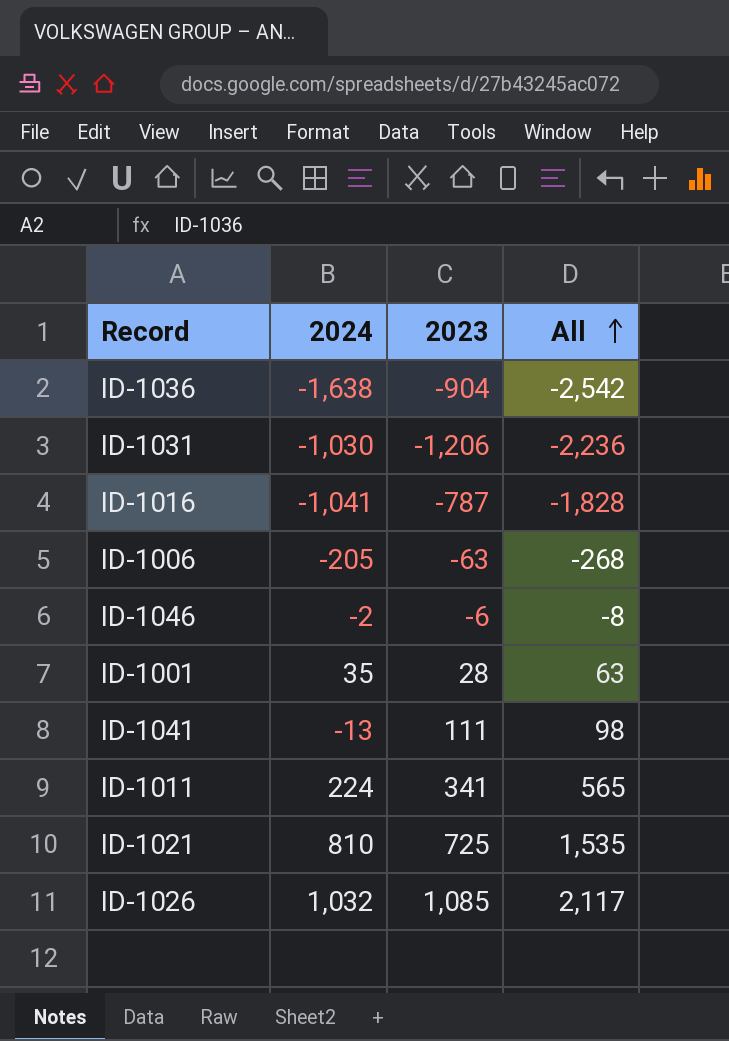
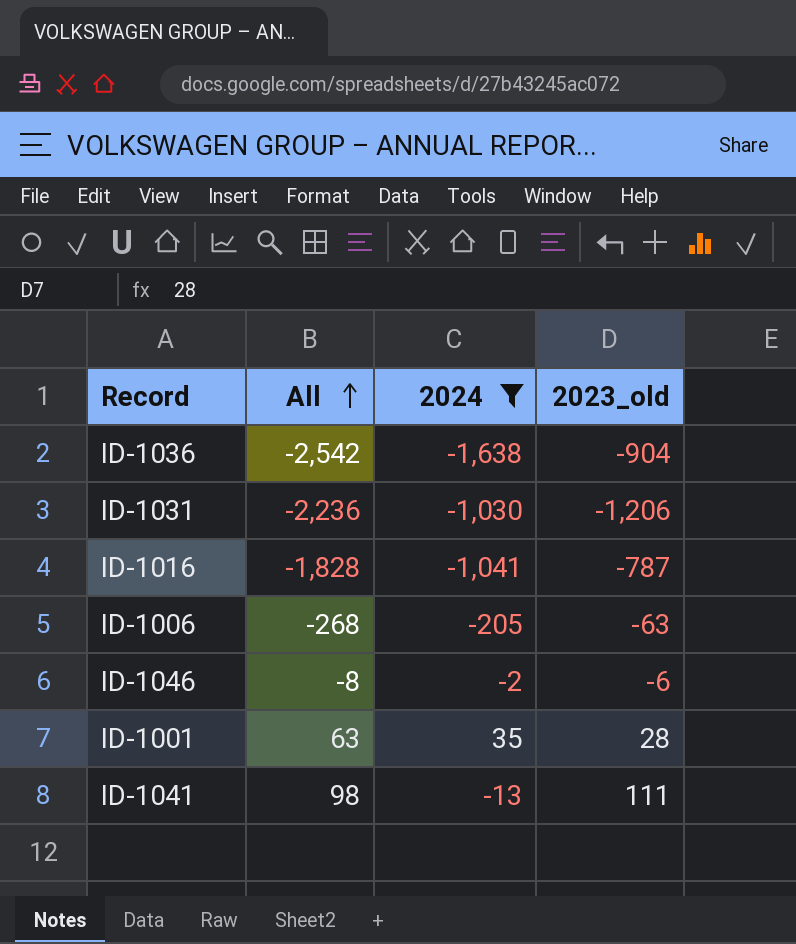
filter: none -> 2024 <= 35
column All | position: 4 -> 2
column name: 2023 -> 2023_old

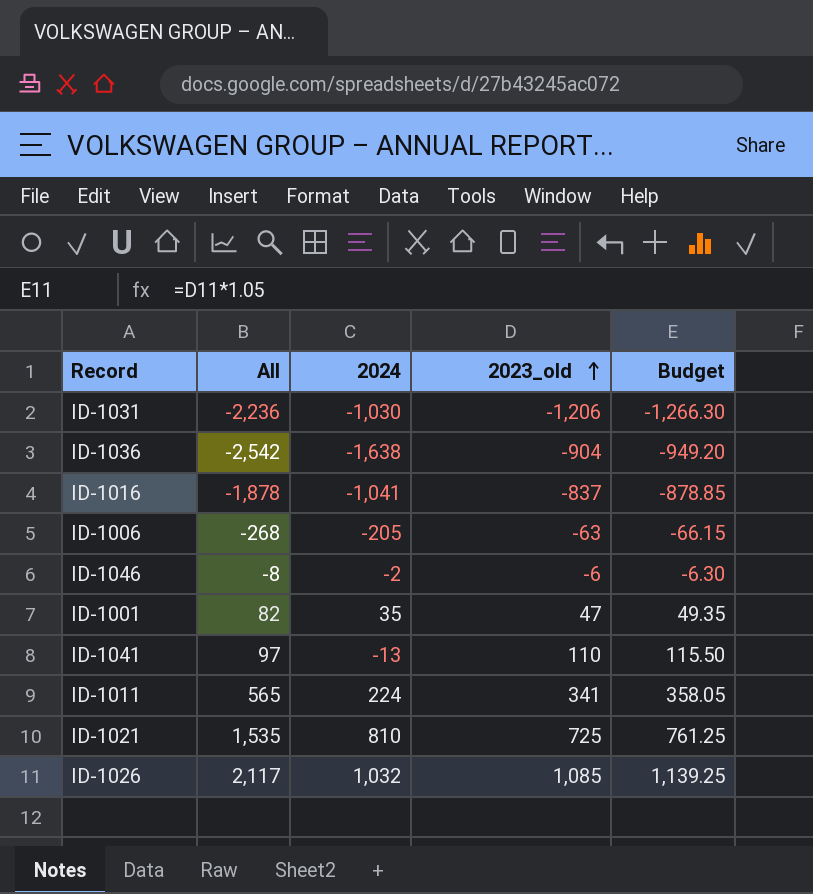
filter: 2024 <= 35 -> none
row order: All ascending -> 2023_old ascending
column Budget | formula: none -> [2023_old] * 1.05
ID-1016 | All: -1,828 -> -1,878
ID-1016 | 2023_old: -787 -> -837
ID-1001 | All: 63 -> 82
ID-1001 | 2023_old: 28 -> 47
ID-1041 | All: 98 -> 97
ID-1041 | 2023_old: 111 -> 110

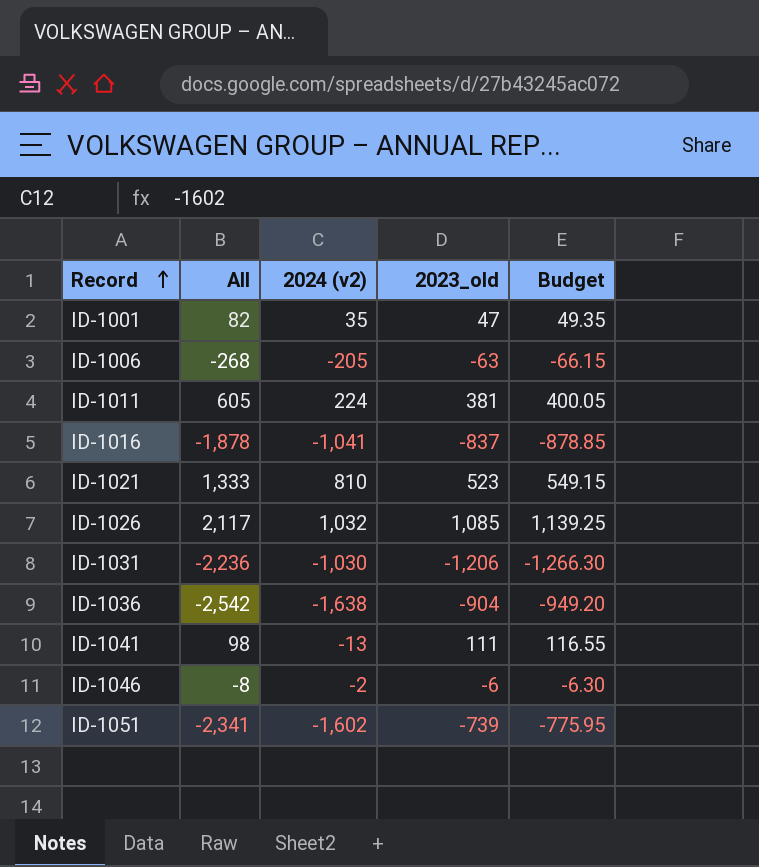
row order: 2023_old ascending -> Record ascending
column name: 2024 -> 2024 (v2)
ID-1011 | All: 565 -> 605
ID-1011 | 2023_old: 341 -> 381
ID-1011 | Budget: 358.05 -> 400.05
ID-1021 | All: 1,535 -> 1,333
ID-1021 | 2023_old: 725 -> 523
ID-1021 | Budget: 761.25 -> 549.15
ID-1041 | All: 97 -> 98
ID-1041 | 2023_old: 110 -> 111
ID-1041 | Budget: 115.50 -> 116.55
row ID-1051: none -> -2,341 | -1,602 | -739 | -775.95

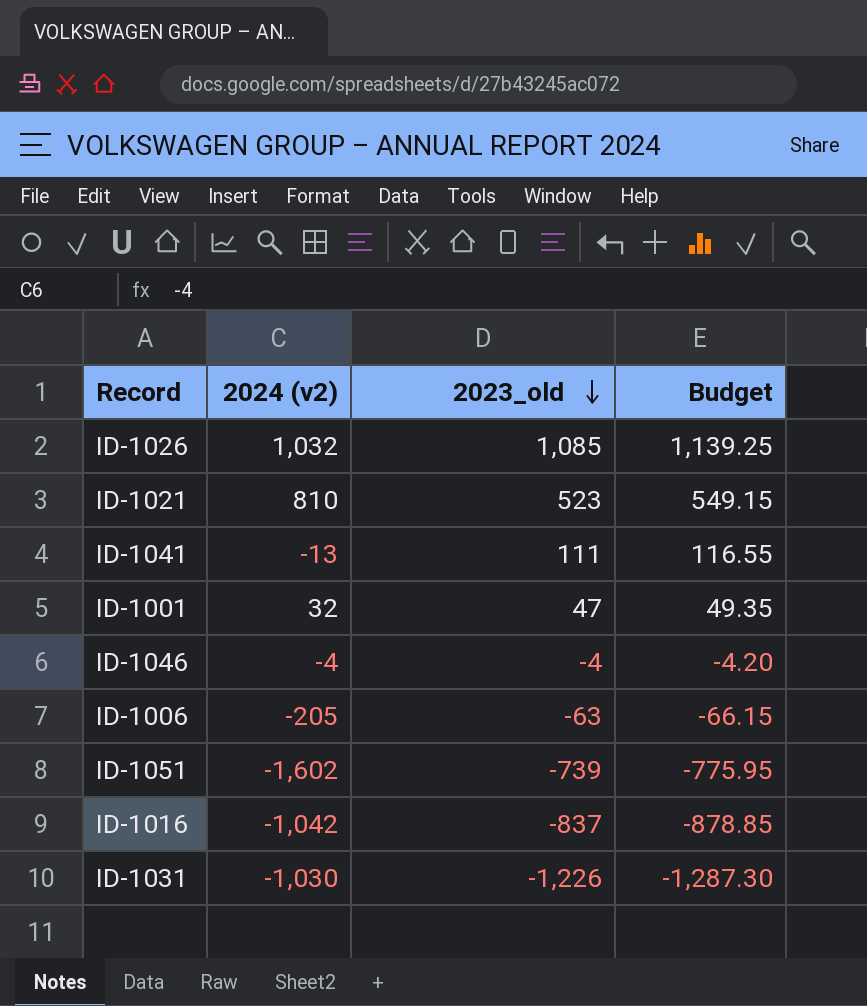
row order: Record ascending -> 2023_old descending
column All | formula: [2024 (v2)] + [2023_old] -> none
row ID-1011: 605 | 224 | 381 | 400.05 -> none
row ID-1036: -2,542 | -1,638 | -904 | -949.20 -> none
ID-1001 | 2024 (v2): 35 -> 32
ID-1046 | 2024 (v2): -2 -> -4
ID-1046 | 2023_old: -6 -> -4
ID-1046 | Budget: -6.30 -> -4.20
ID-1016 | 2024 (v2): -1,041 -> -1,042
ID-1031 | 2023_old: -1,206 -> -1,226
ID-1031 | Budget: -1,266.30 -> -1,287.30

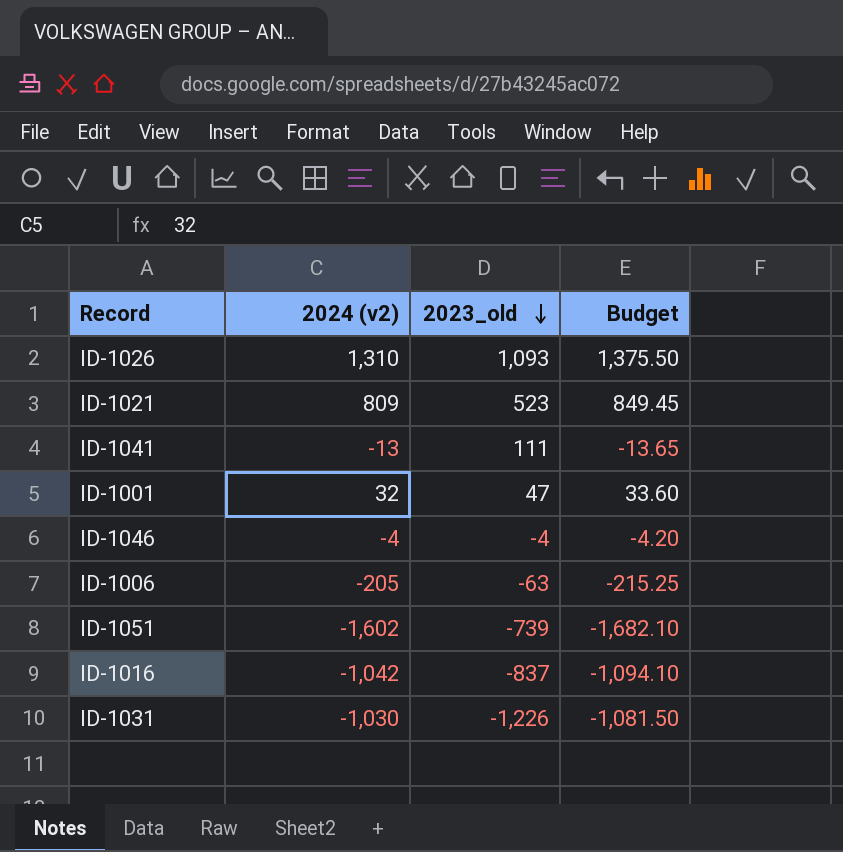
column Budget | formula: [2023_old] * 1.05 -> [2024 (v2)] * 1.05
ID-1026 | 2024 (v2): 1,032 -> 1,310
ID-1026 | 2023_old: 1,085 -> 1,093
ID-1021 | 2024 (v2): 810 -> 809

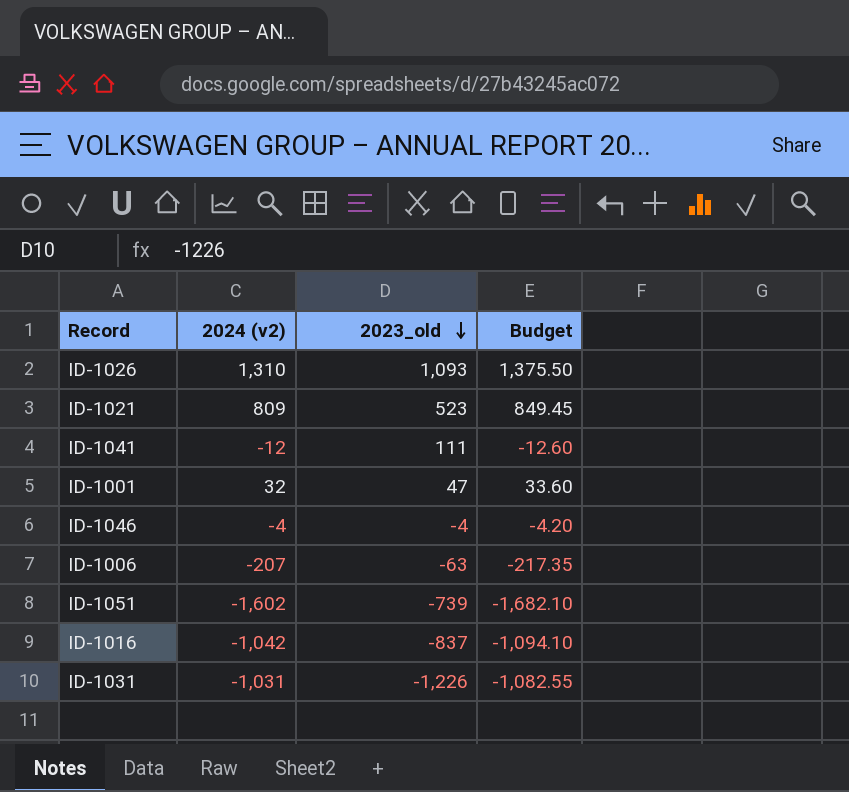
ID-1041 | 2024 (v2): -13 -> -12
ID-1041 | Budget: -13.65 -> -12.60
ID-1006 | 2024 (v2): -205 -> -207
ID-1006 | Budget: -215.25 -> -217.35
ID-1031 | 2024 (v2): -1,030 -> -1,031
ID-1031 | Budget: -1,081.50 -> -1,082.55

